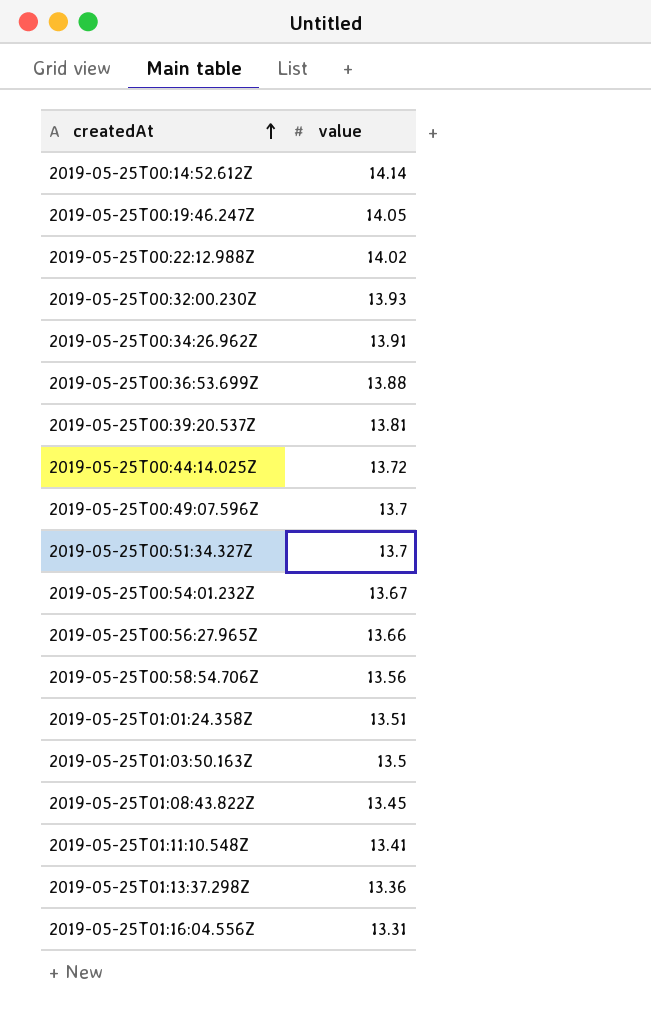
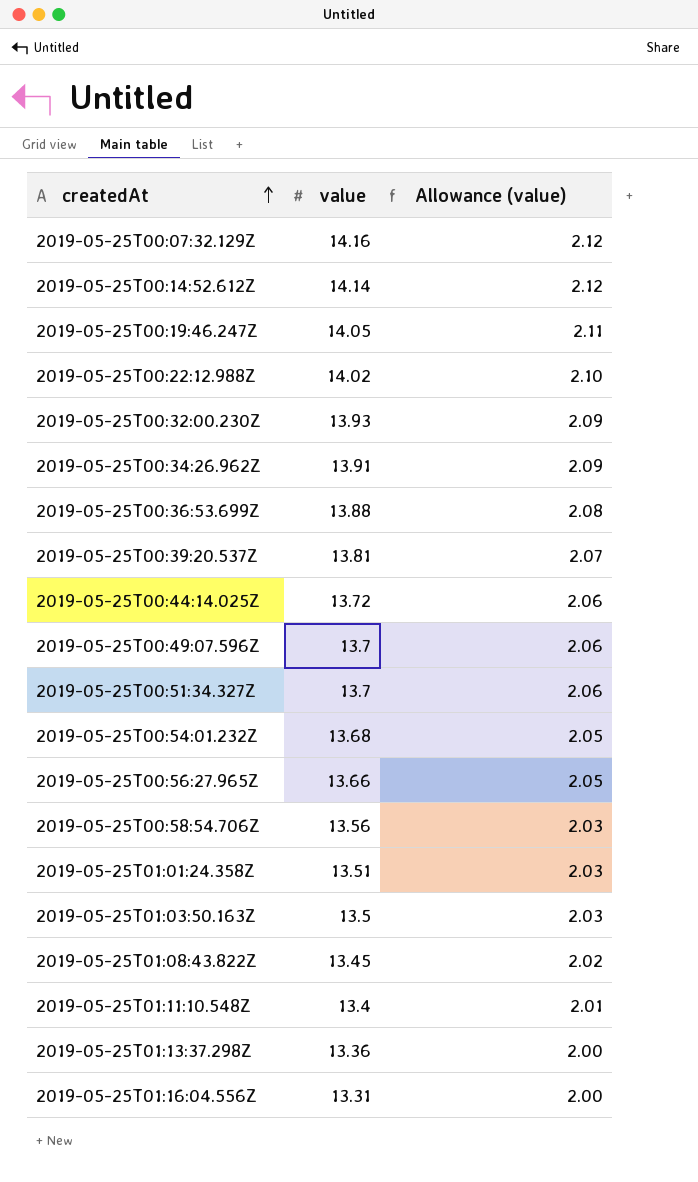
column Allowance (value) | formula: none -> [value] * 0.15
row 2019-05-25T00:07:32.129Z: none -> 14.16 | 2.12
2019-05-25T00:54:01.232Z | value: 13.67 -> 13.68
2019-05-25T01:11:10.548Z | value: 13.41 -> 13.4

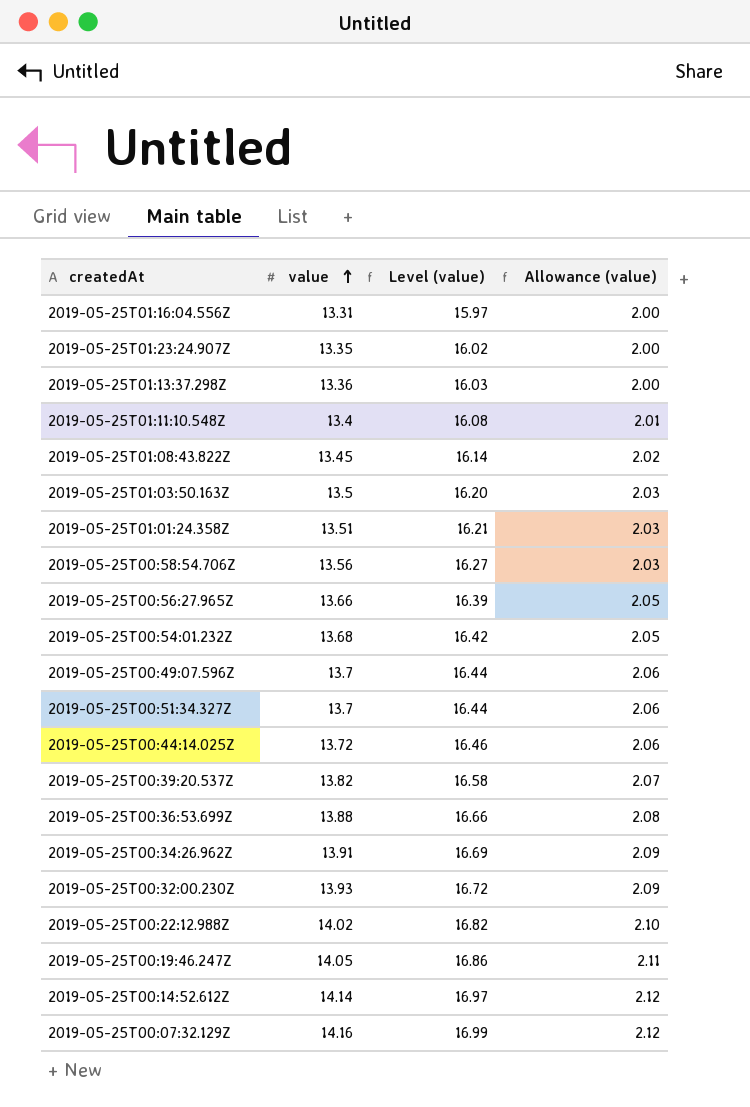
row order: createdAt ascending -> value ascending
column Level (value) | formula: none -> [value] * 1.2
row 2019-05-25T01:23:24.907Z: none -> 13.35 | 16.02 | 2.00
2019-05-25T00:39:20.537Z | value: 13.81 -> 13.82

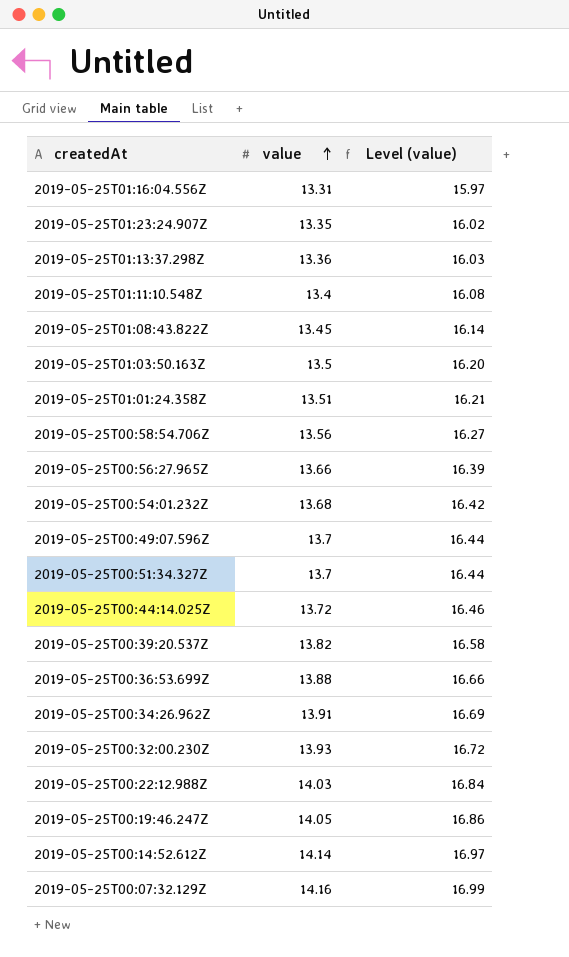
column Allowance (value) | formula: [value] * 0.15 -> none
2019-05-25T00:22:12.988Z | value: 14.02 -> 14.03
2019-05-25T00:22:12.988Z | Level (value): 16.82 -> 16.84

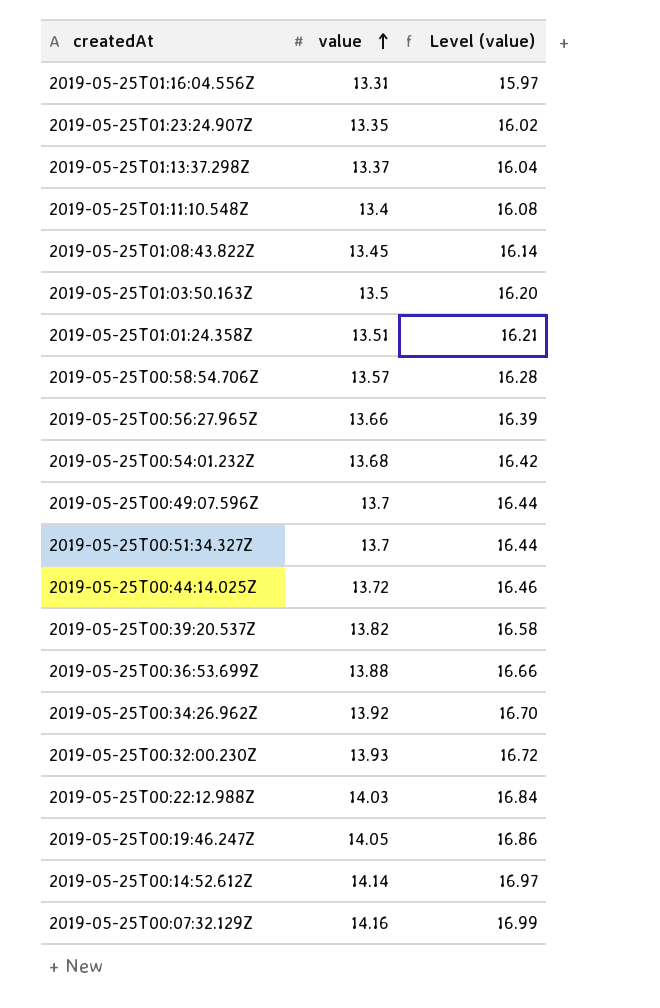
2019-05-25T01:13:37.298Z | value: 13.36 -> 13.37
2019-05-25T01:13:37.298Z | Level (value): 16.03 -> 16.04
2019-05-25T00:58:54.706Z | value: 13.56 -> 13.57
2019-05-25T00:58:54.706Z | Level (value): 16.27 -> 16.28
2019-05-25T00:34:26.962Z | value: 13.91 -> 13.92
2019-05-25T00:34:26.962Z | Level (value): 16.69 -> 16.70

